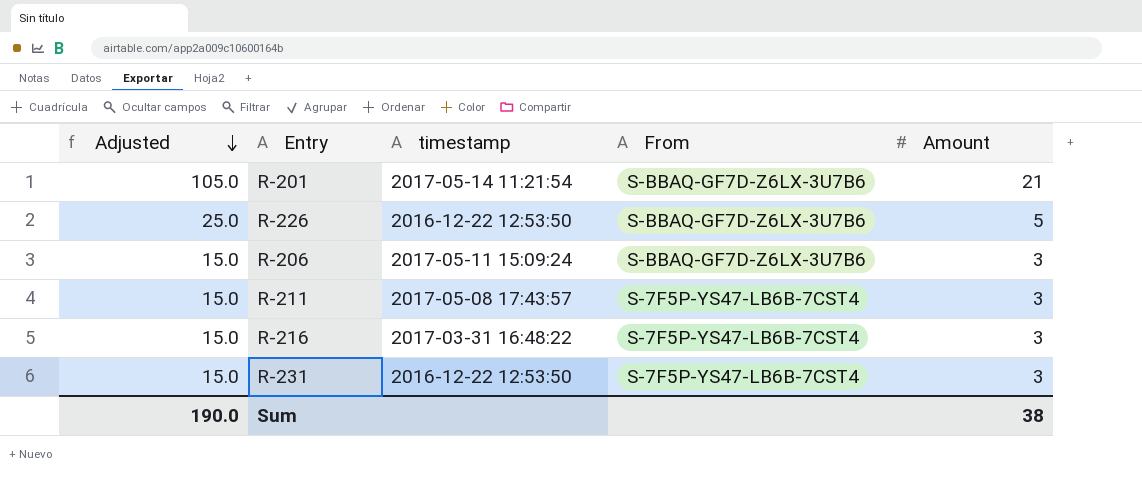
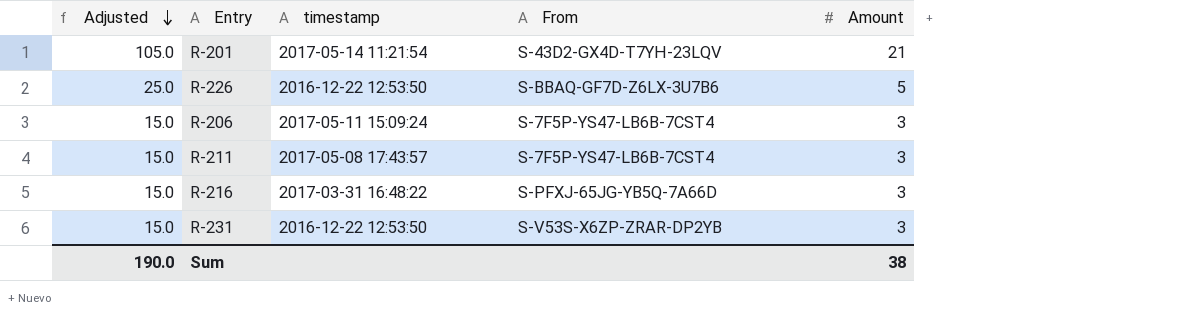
R-201 | From: S-BBAQ-GF7D-Z6LX-3U7B6 -> S-43D2-GX4D-T7YH-23LQV
R-206 | From: S-BBAQ-GF7D-Z6LX-3U7B6 -> S-7F5P-YS47-LB6B-7CST4
R-216 | From: S-7F5P-YS47-LB6B-7CST4 -> S-PFXJ-65JG-YB5Q-7A66D
R-231 | From: S-7F5P-YS47-LB6B-7CST4 -> S-V53S-X6ZP-ZRAR-DP2YB

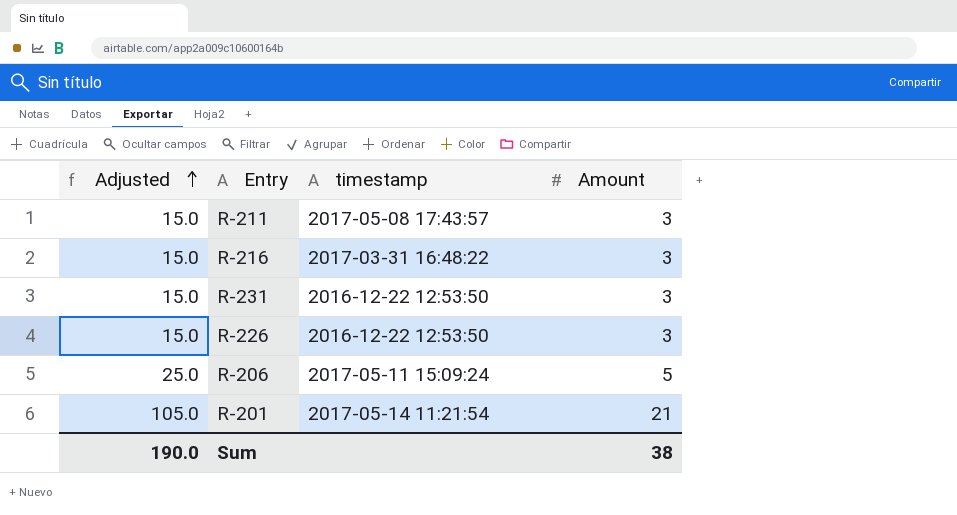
row order: Adjusted descending -> Adjusted ascending
column From | position: 4 -> none
R-226 | Adjusted: 25.0 -> 15.0
R-226 | Amount: 5 -> 3
R-206 | Adjusted: 15.0 -> 25.0
R-206 | Amount: 3 -> 5

